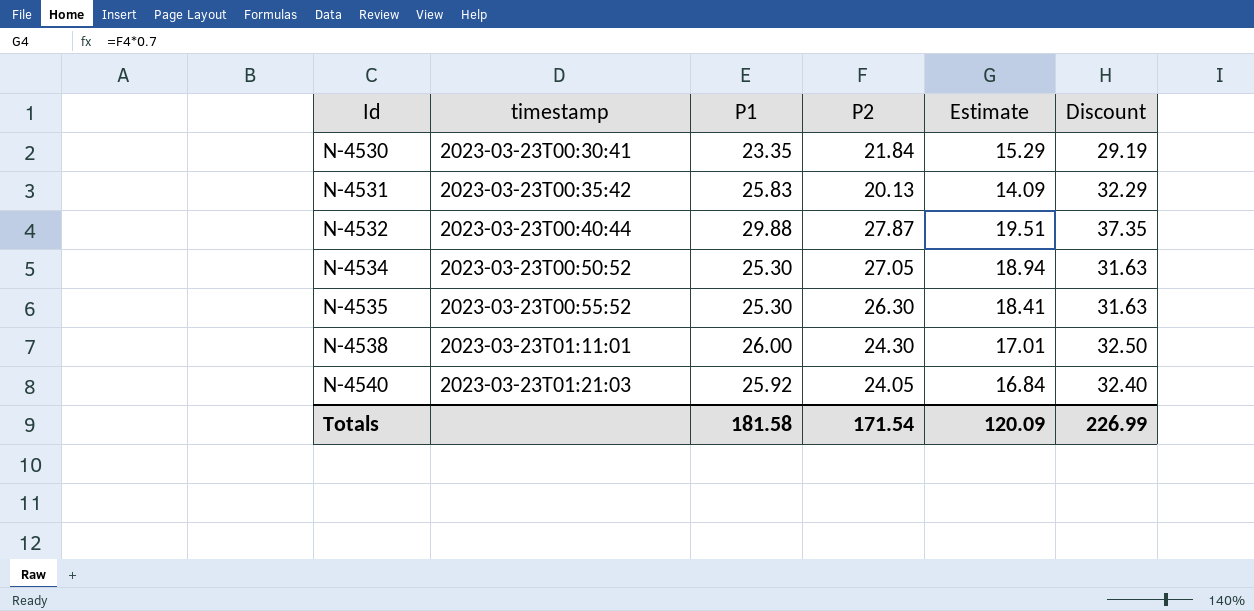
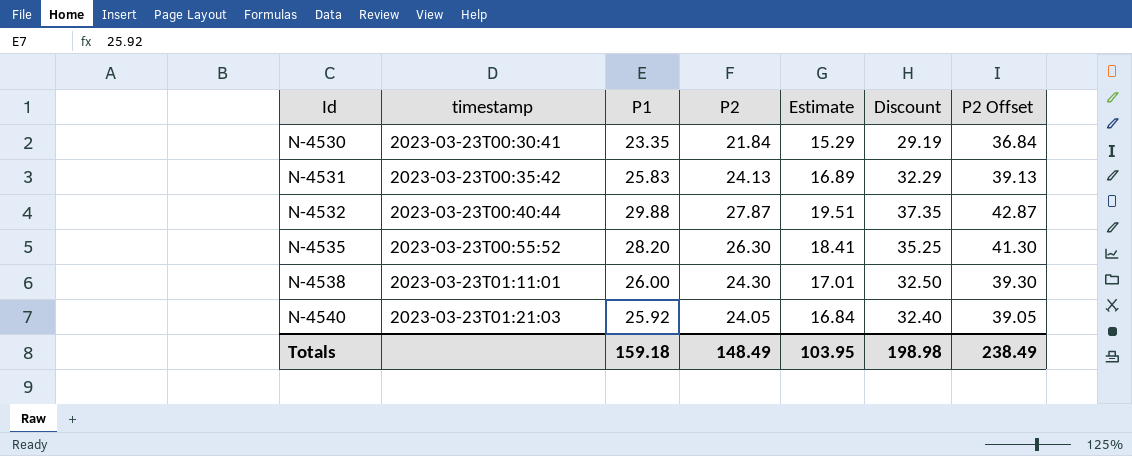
column P2 Offset | formula: none -> [P2] + 15
row N-4534: 2023-03-23T00:50:52 | 25.30 | 27.05 | 18.94 | 31.63 -> none
N-4531 | P2: 20.13 -> 24.13
N-4531 | Estimate: 14.09 -> 16.89
N-4535 | P1: 25.30 -> 28.20
N-4535 | Discount: 31.63 -> 35.25
Totals | P1: 181.58 -> 159.18
Totals | P2: 171.54 -> 148.49
Totals | Estimate: 120.09 -> 103.95
Totals | Discount: 226.99 -> 198.98

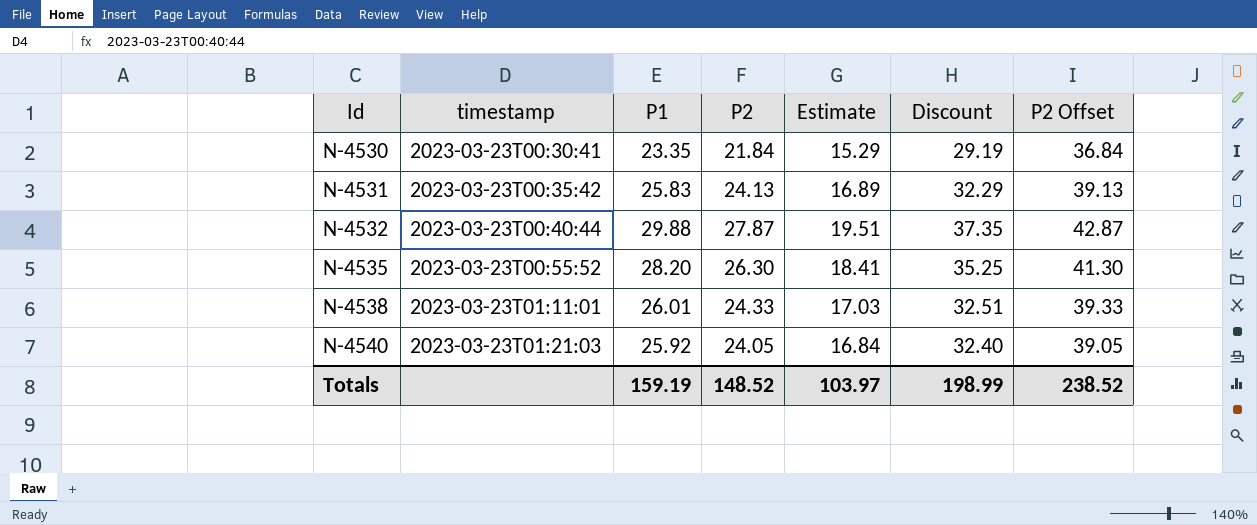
N-4538 | P1: 26.00 -> 26.01
N-4538 | P2: 24.30 -> 24.33
N-4538 | Estimate: 17.01 -> 17.03
N-4538 | Discount: 32.50 -> 32.51
N-4538 | P2 Offset: 39.30 -> 39.33
Totals | P1: 159.18 -> 159.19
Totals | P2: 148.49 -> 148.52
Totals | Estimate: 103.95 -> 103.97
Totals | Discount: 198.98 -> 198.99
Totals | P2 Offset: 238.49 -> 238.52

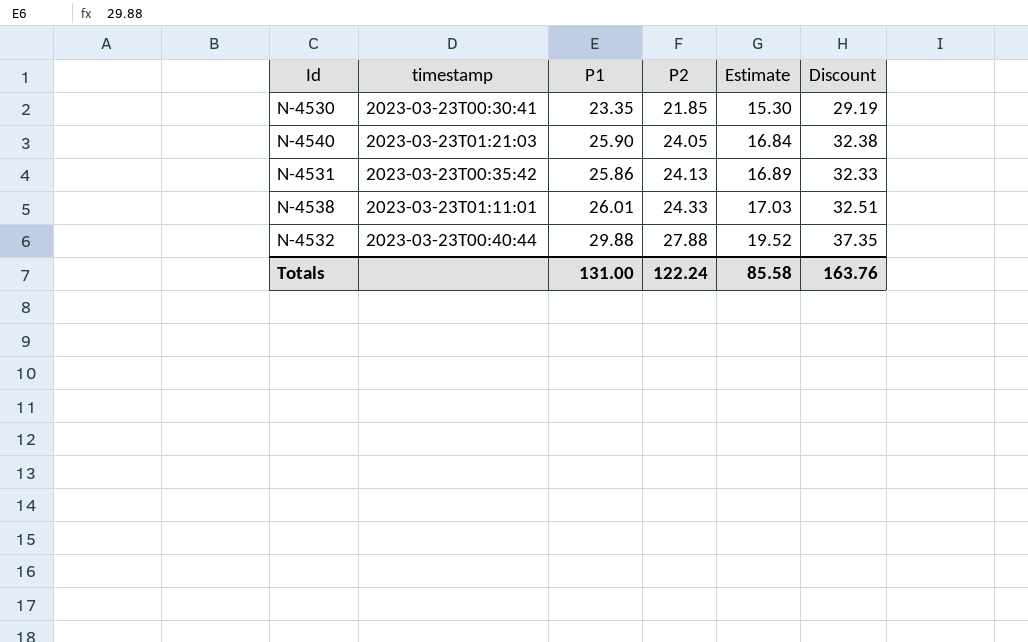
row order: Id ascending -> P2 ascending
column P2 Offset | formula: [P2] + 15 -> none
row N-4535: 2023-03-23T00:55:52 | 28.20 | 26.30 | 18.41 | 35.25 | 41.30 -> none
N-4530 | P2: 21.84 -> 21.85
N-4530 | Estimate: 15.29 -> 15.30
N-4540 | P1: 25.92 -> 25.90
N-4540 | Discount: 32.40 -> 32.38
N-4531 | P1: 25.83 -> 25.86
N-4531 | Discount: 32.29 -> 32.33
N-4532 | P2: 27.87 -> 27.88
N-4532 | Estimate: 19.51 -> 19.52
Totals | P1: 159.19 -> 131.00
Totals | P2: 148.52 -> 122.24
Totals | Estimate: 103.97 -> 85.58
Totals | Discount: 198.99 -> 163.76

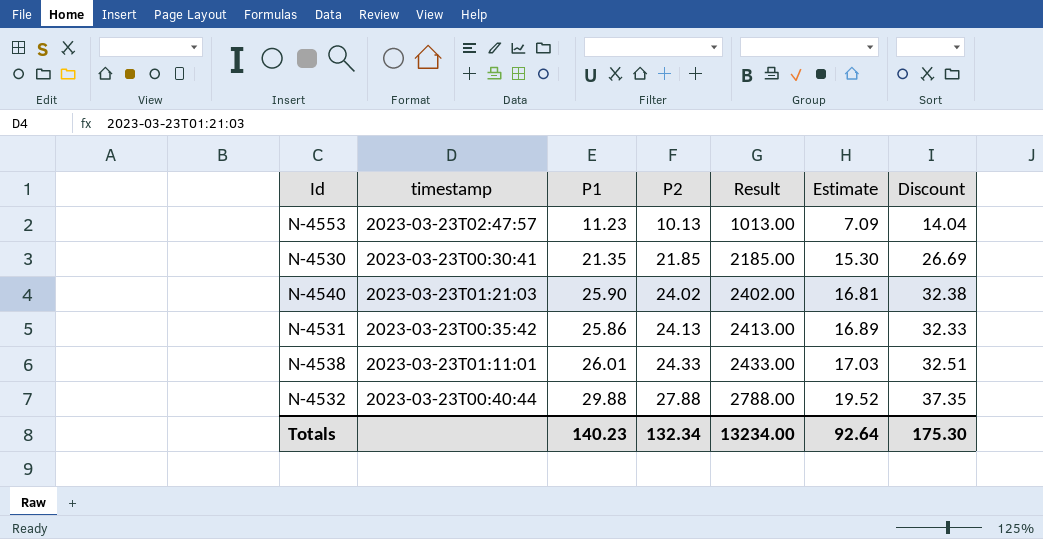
column Result | formula: none -> [P2] * 100
row N-4553: none -> 2023-03-23T02:47:57 | 11.23 | 10.13 | 1013.00 | 7.09 | 14.04
N-4530 | P1: 23.35 -> 21.35
N-4530 | Discount: 29.19 -> 26.69
N-4540 | P2: 24.05 -> 24.02
N-4540 | Estimate: 16.84 -> 16.81
Totals | P1: 131.00 -> 140.23
Totals | P2: 122.24 -> 132.34
Totals | Estimate: 85.58 -> 92.64
Totals | Discount: 163.76 -> 175.30

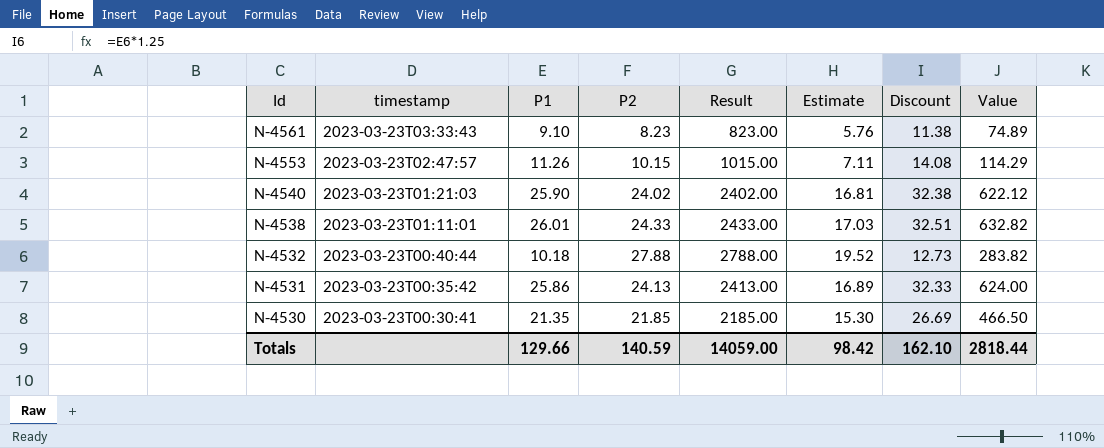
row order: P2 ascending -> Id descending
column Value | formula: none -> [P1] * [P2]
row N-4561: none -> 2023-03-23T03:33:43 | 9.10 | 8.23 | 823.00 | 5.76 | 11.38 | 74.89
N-4553 | P1: 11.23 -> 11.26
N-4553 | P2: 10.13 -> 10.15
N-4553 | Result: 1013.00 -> 1015.00
N-4553 | Estimate: 7.09 -> 7.11
N-4553 | Discount: 14.04 -> 14.08
N-4532 | P1: 29.88 -> 10.18
N-4532 | Discount: 37.35 -> 12.73
Totals | P1: 140.23 -> 129.66
Totals | P2: 132.34 -> 140.59
Totals | Result: 13234.00 -> 14059.00
Totals | Estimate: 92.64 -> 98.42
Totals | Discount: 175.30 -> 162.10

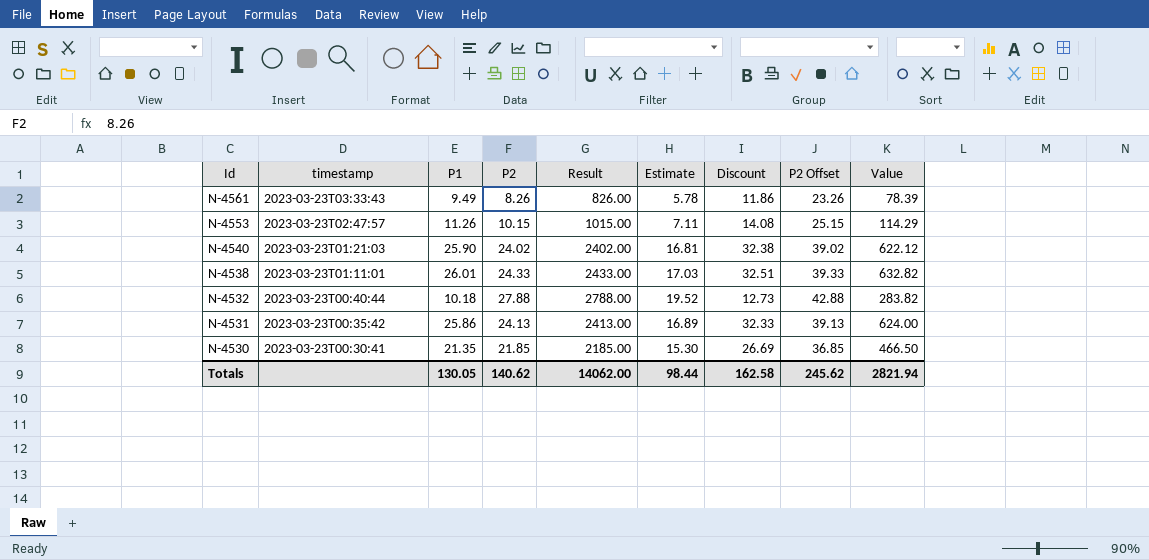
column P2 Offset | formula: none -> [P2] + 15
N-4561 | P1: 9.10 -> 9.49
N-4561 | P2: 8.23 -> 8.26
N-4561 | Result: 823.00 -> 826.00
N-4561 | Estimate: 5.76 -> 5.78
N-4561 | Discount: 11.38 -> 11.86
N-4561 | Value: 74.89 -> 78.39
Totals | P1: 129.66 -> 130.05
Totals | P2: 140.59 -> 140.62
Totals | Result: 14059.00 -> 14062.00
Totals | Estimate: 98.42 -> 98.44
Totals | Discount: 162.10 -> 162.58
Totals | Value: 2818.44 -> 2821.94

